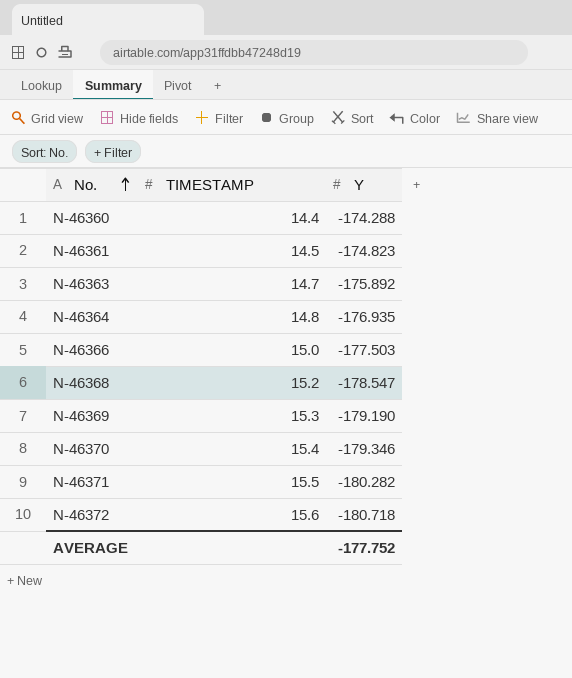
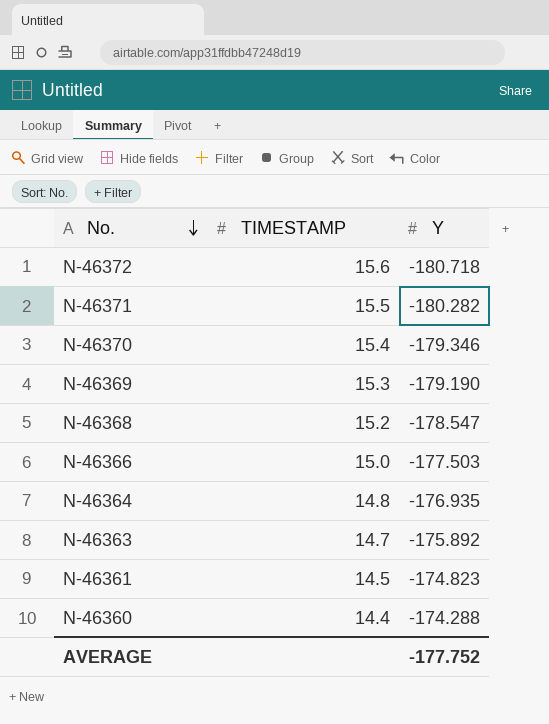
row order: No. ascending -> No. descending

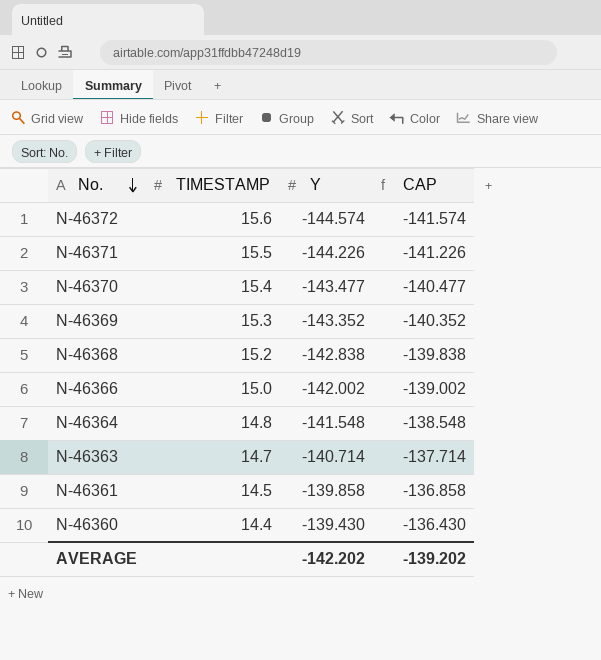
column CAP | formula: none -> [Y] + 3
N-46372 | Y: -180.718 -> -144.574
N-46371 | Y: -180.282 -> -144.226
N-46370 | Y: -179.346 -> -143.477
N-46369 | Y: -179.190 -> -143.352
N-46368 | Y: -178.547 -> -142.838
N-46366 | Y: -177.503 -> -142.002
N-46364 | Y: -176.935 -> -141.548
N-46363 | Y: -175.892 -> -140.714
N-46361 | Y: -174.823 -> -139.858
N-46360 | Y: -174.288 -> -139.430
AVERAGE | Y: -177.752 -> -142.202

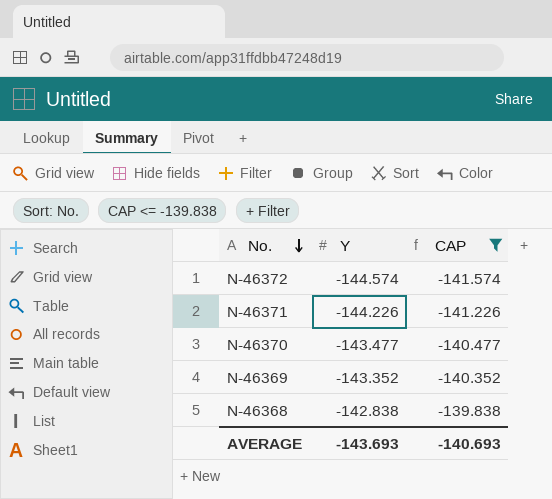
filter: none -> CAP <= -139.838
column TIMESTAMP | position: 2 -> none
AVERAGE | Y: -142.202 -> -143.693
AVERAGE | CAP: -139.202 -> -140.693

